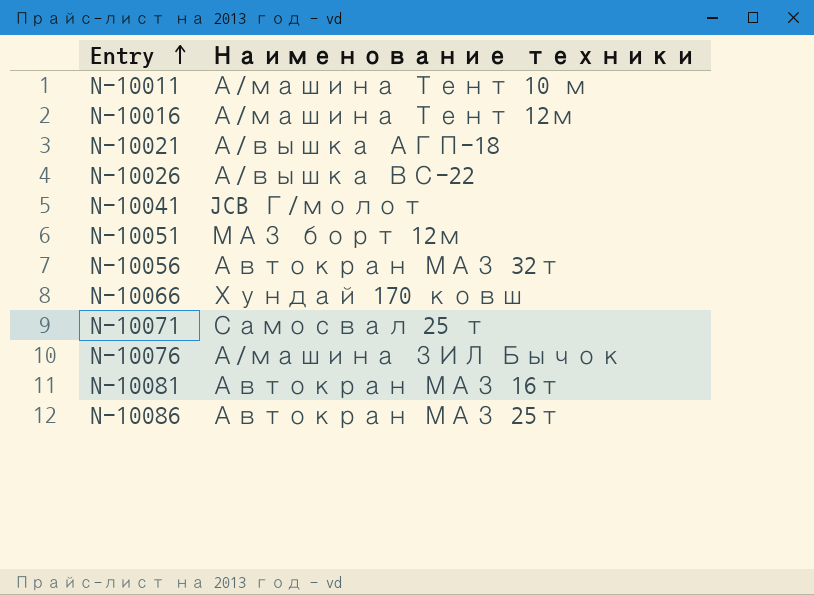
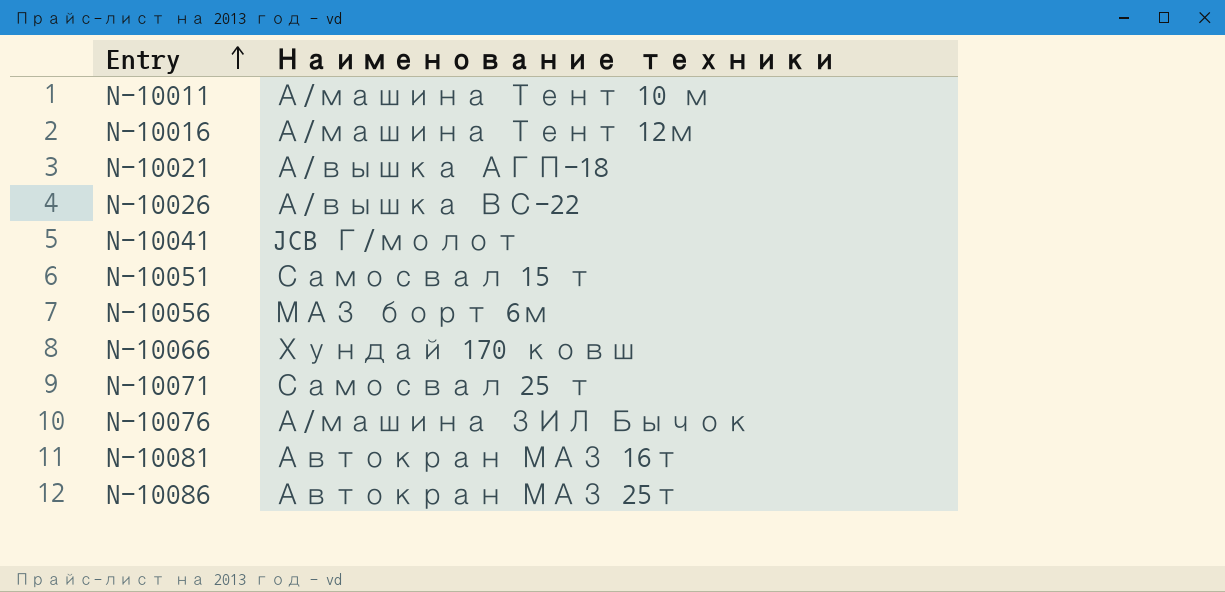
N-10051 | Наименование техники: МАЗ борт 12м -> Самосвал 15 т
N-10056 | Наименование техники: Автокран МАЗ 32т -> МАЗ борт 6м

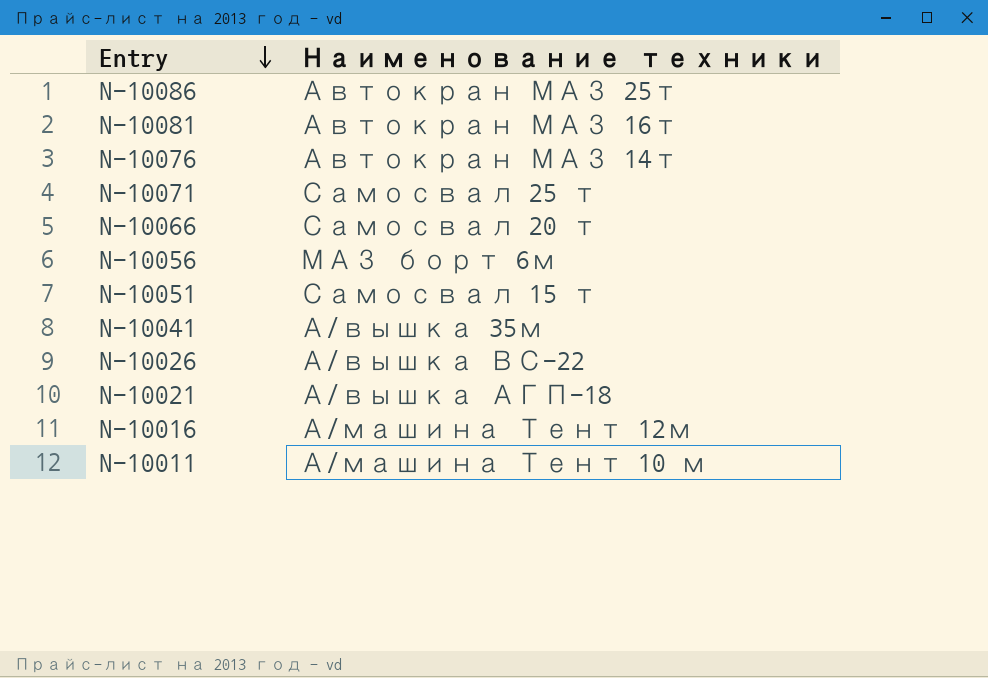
row order: Entry ascending -> Entry descending
N-10076 | Наименование техники: А/машина ЗИЛ Бычок -> Автокран МАЗ 14т
N-10066 | Наименование техники: Хундай 170 ковш -> Самосвал 20 т
N-10041 | Наименование техники: JCB Г/молот -> А/вышка 35м

